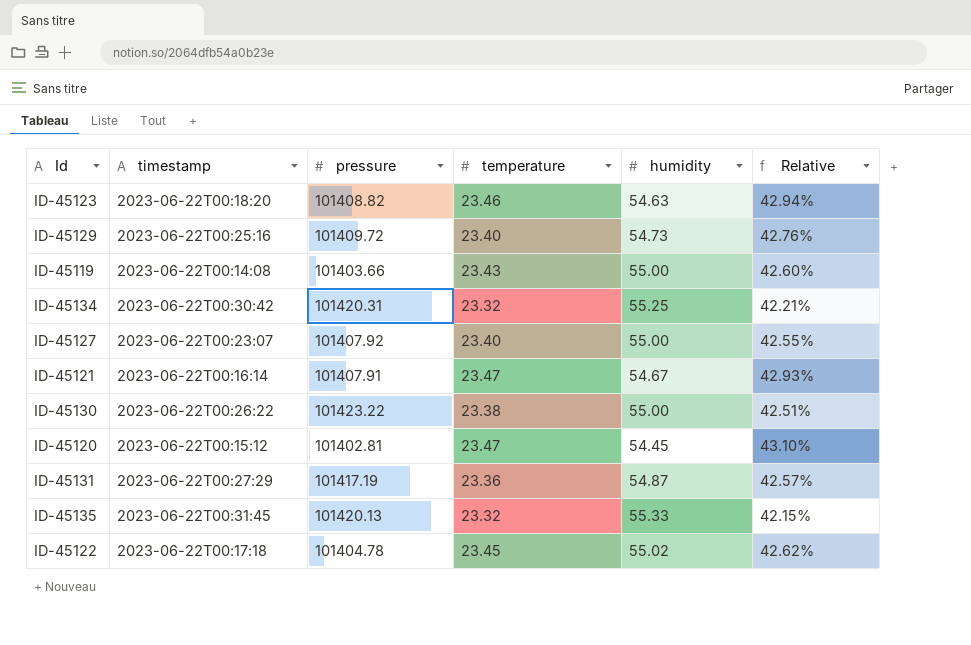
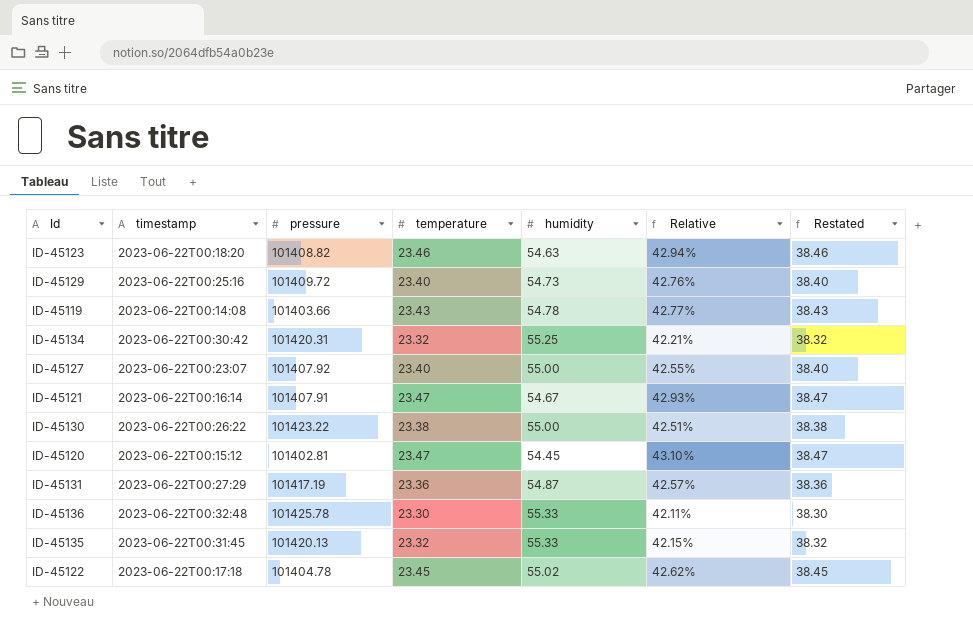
column Restated | formula: none -> [temperature] + 15
ID-45119 | humidity: 55.00 -> 54.78
ID-45119 | Relative: 42.60% -> 42.77%
row ID-45136: none -> 2023-06-22T00:32:48 | 101425.78 | 23.30 | 55.33 | 42.11% | 38.30

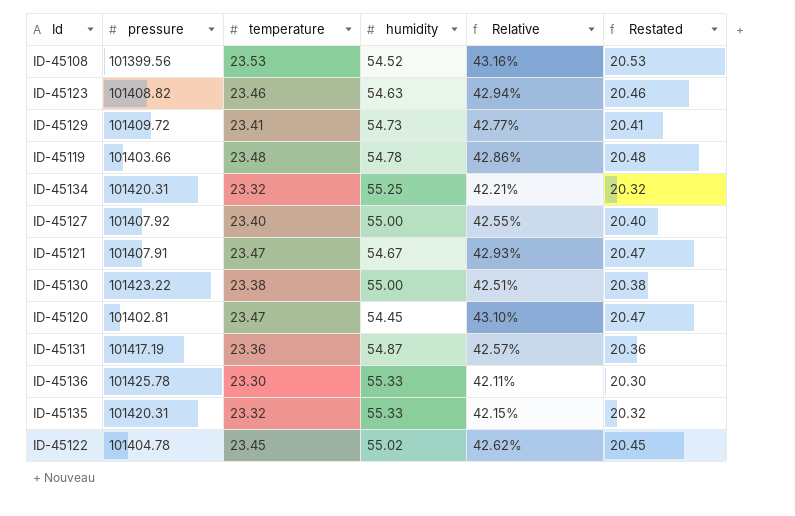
column timestamp | position: 2 -> none
column Restated | formula: [temperature] + 15 -> [temperature] - 3
row ID-45108: none -> 101399.56 | 23.53 | 54.52 | 43.16% | 20.53
ID-45129 | temperature: 23.40 -> 23.41
ID-45129 | Relative: 42.76% -> 42.77%
ID-45119 | temperature: 23.43 -> 23.48
ID-45119 | Relative: 42.77% -> 42.86%
ID-45135 | pressure: 101420.13 -> 101420.31

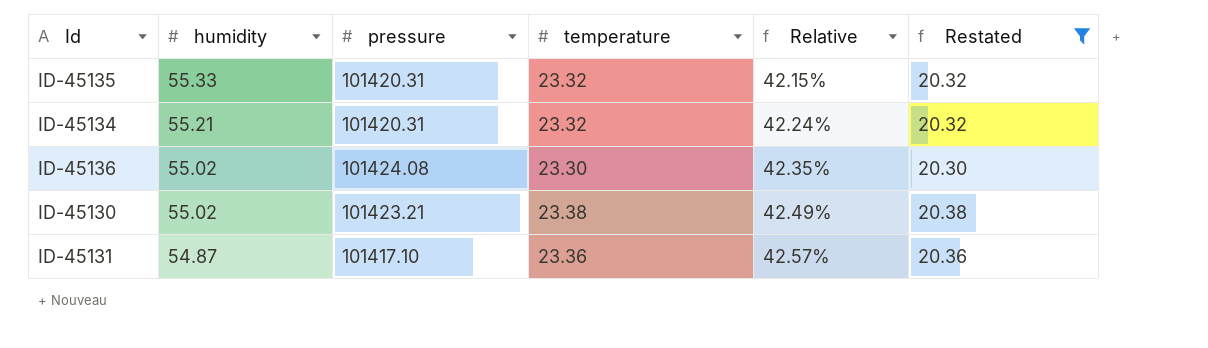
filter: none -> Restated <= 20.38
row order: none -> humidity descending
column humidity | position: 4 -> 2
ID-45134 | humidity: 55.25 -> 55.21
ID-45134 | Relative: 42.21% -> 42.24%
ID-45136 | humidity: 55.33 -> 55.02
ID-45136 | pressure: 101425.78 -> 101424.08
ID-45136 | Relative: 42.11% -> 42.35%
ID-45130 | humidity: 55.00 -> 55.02
ID-45130 | pressure: 101423.22 -> 101423.21
ID-45130 | Relative: 42.51% -> 42.49%
ID-45131 | pressure: 101417.19 -> 101417.10

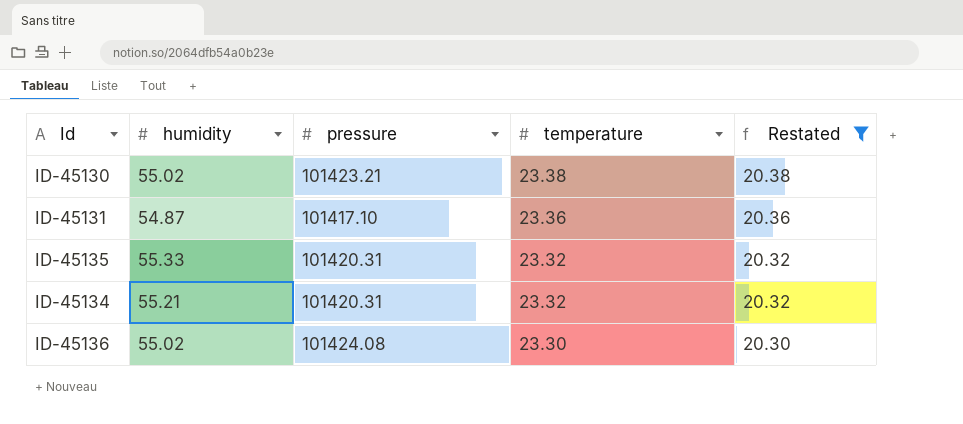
row order: humidity descending -> temperature descending
column Relative | formula: [temperature] / [humidity] -> none

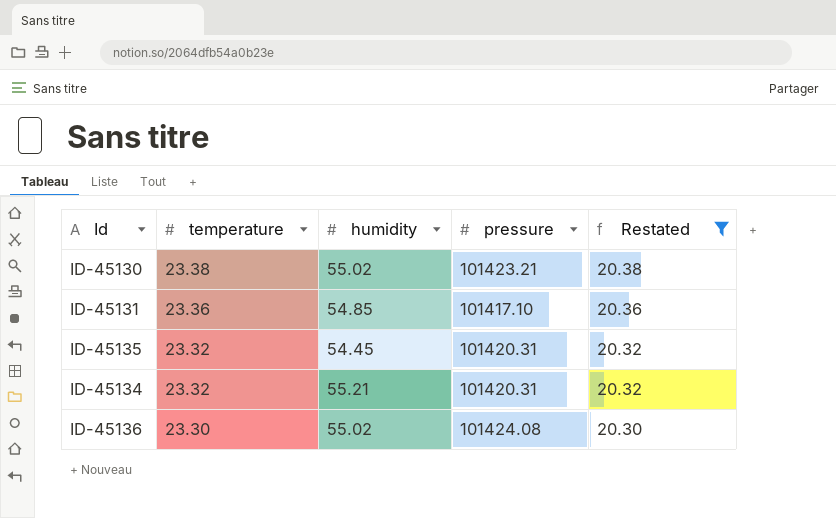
column temperature | position: 4 -> 2
ID-45131 | humidity: 54.87 -> 54.85
ID-45135 | humidity: 55.33 -> 54.45

